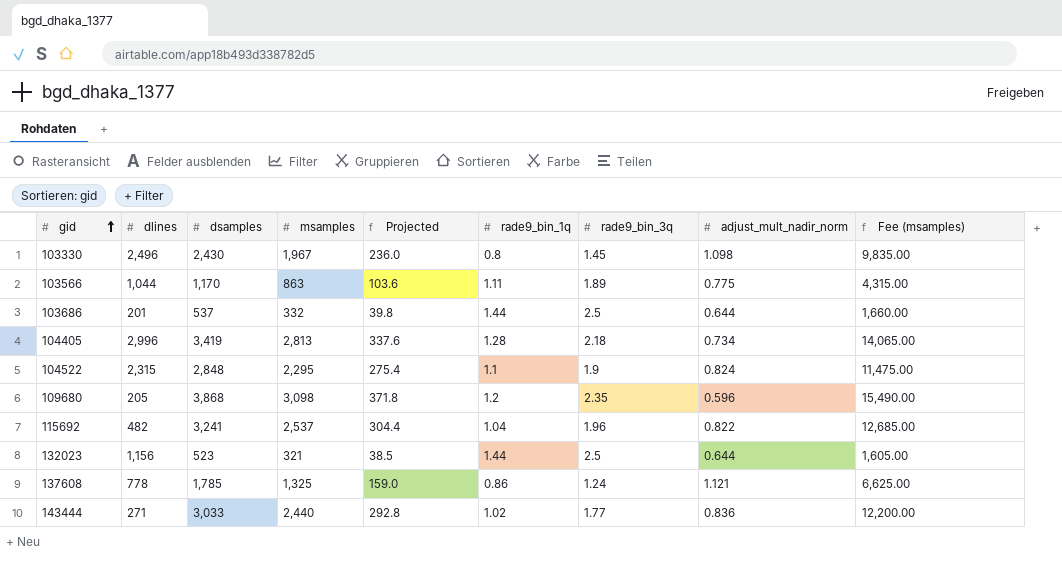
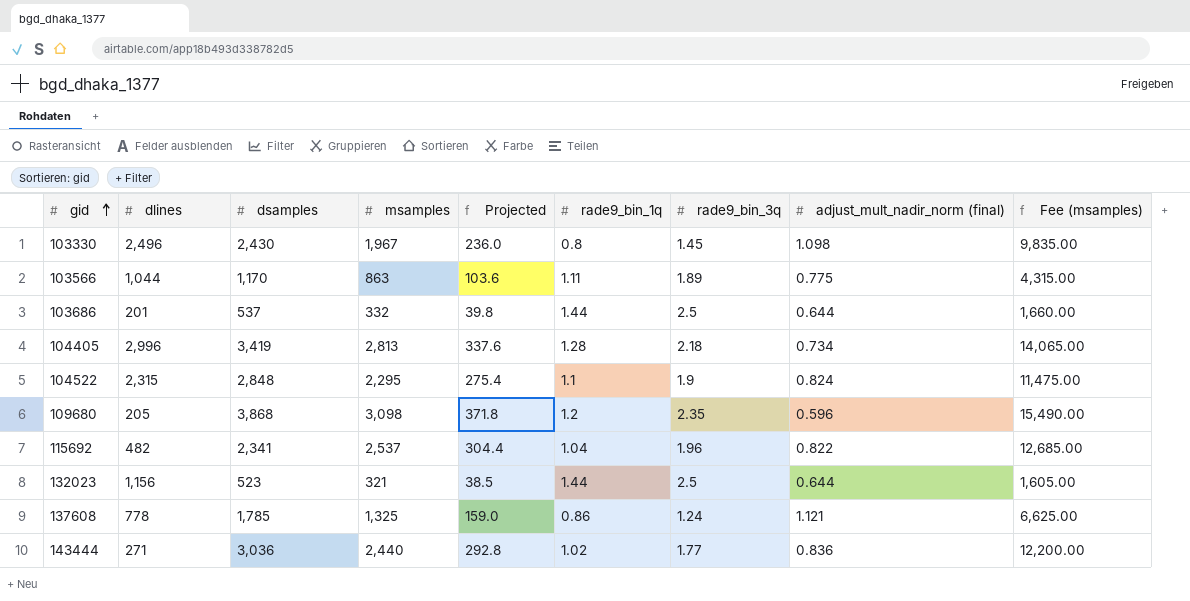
column name: adjust_mult_nadir_norm -> adjust_mult_nadir_norm (final)
115692 | dsamples: 3,241 -> 2,341
143444 | dsamples: 3,033 -> 3,036

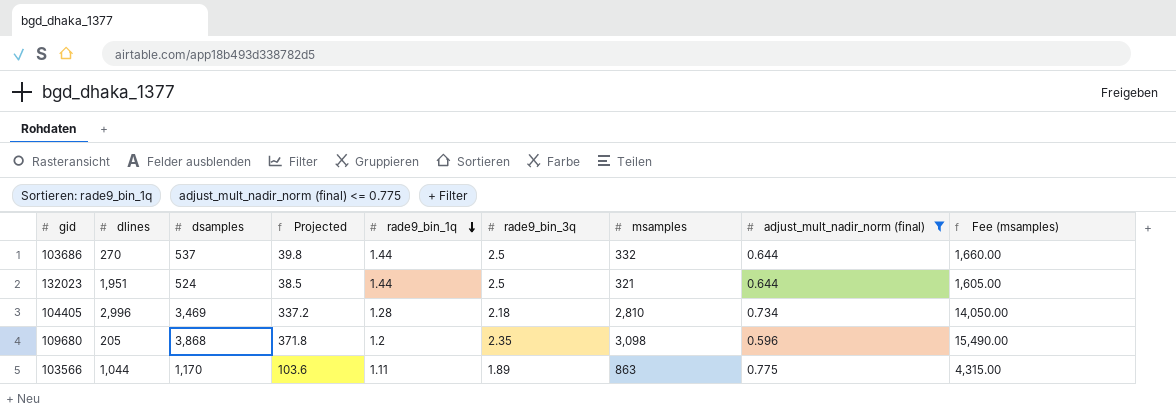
filter: none -> adjust_mult_nadir_norm (final) <= 0.775
row order: gid ascending -> rade9_bin_1q descending
column msamples | position: 4 -> 7
103686 | dlines: 201 -> 270
132023 | dlines: 1,156 -> 1,951
132023 | dsamples: 523 -> 524
104405 | dsamples: 3,419 -> 3,469
104405 | Projected: 337.6 -> 337.2
104405 | msamples: 2,813 -> 2,810
104405 | Fee (msamples): 14,065.00 -> 14,050.00

